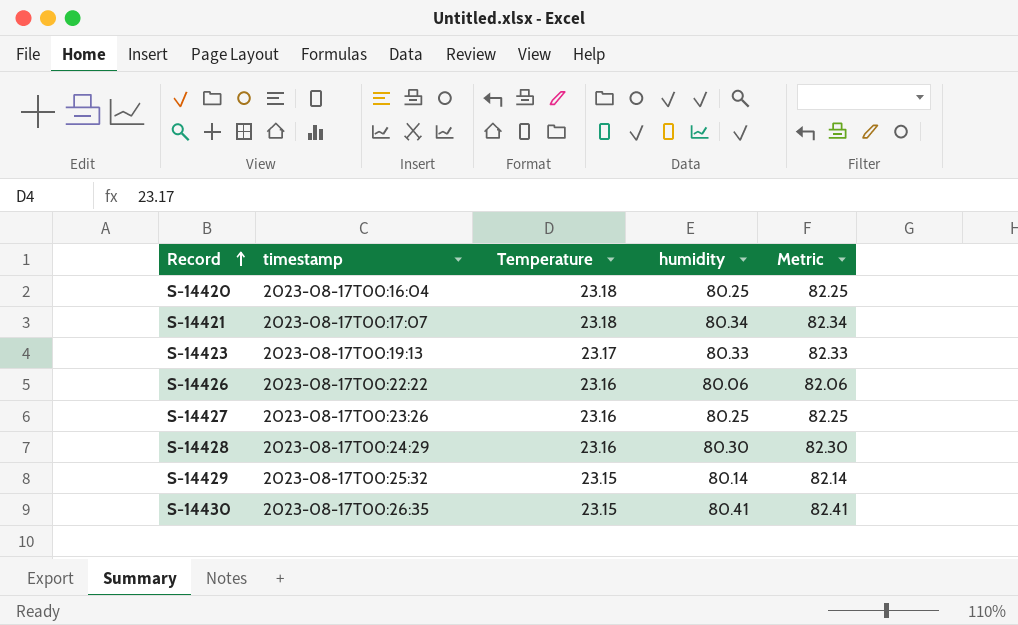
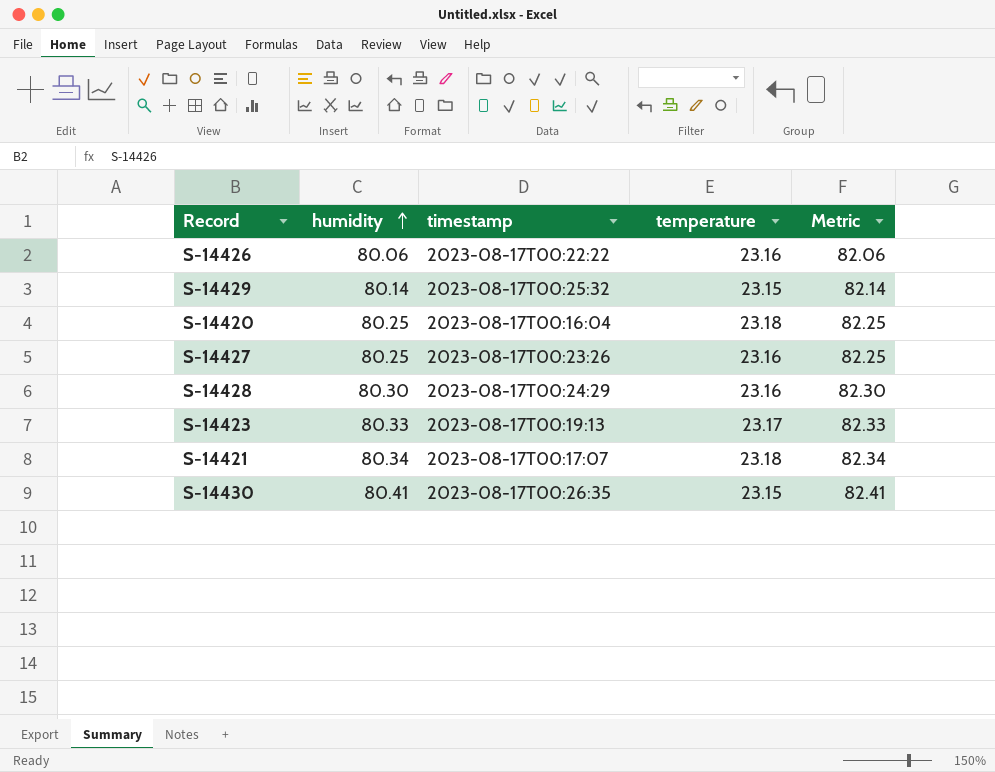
row order: Record ascending -> humidity ascending
column humidity | position: 4 -> 2
column name: Temperature -> temperature

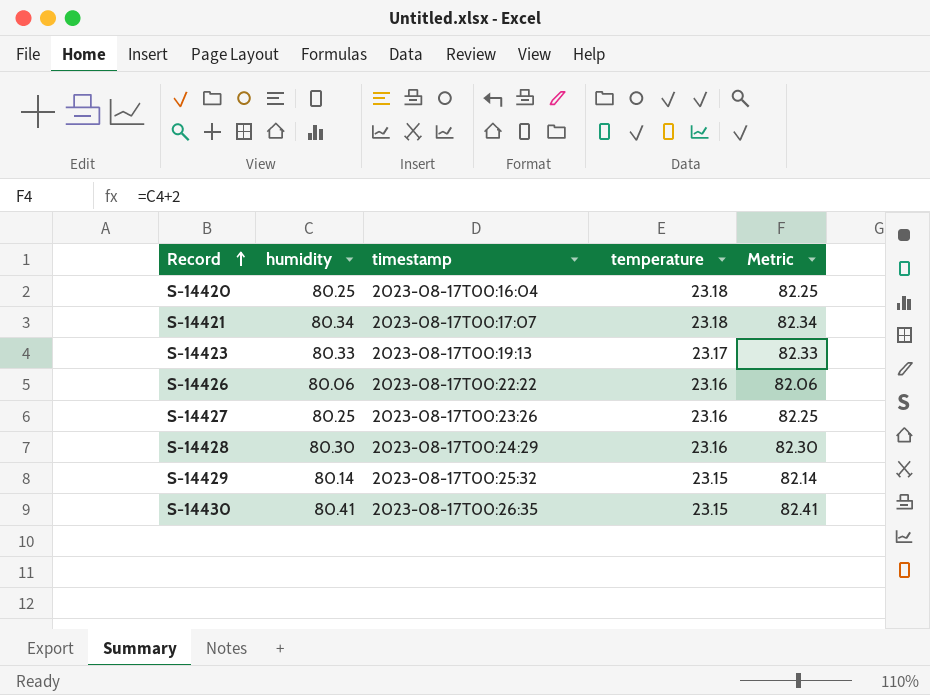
row order: humidity ascending -> Record ascending

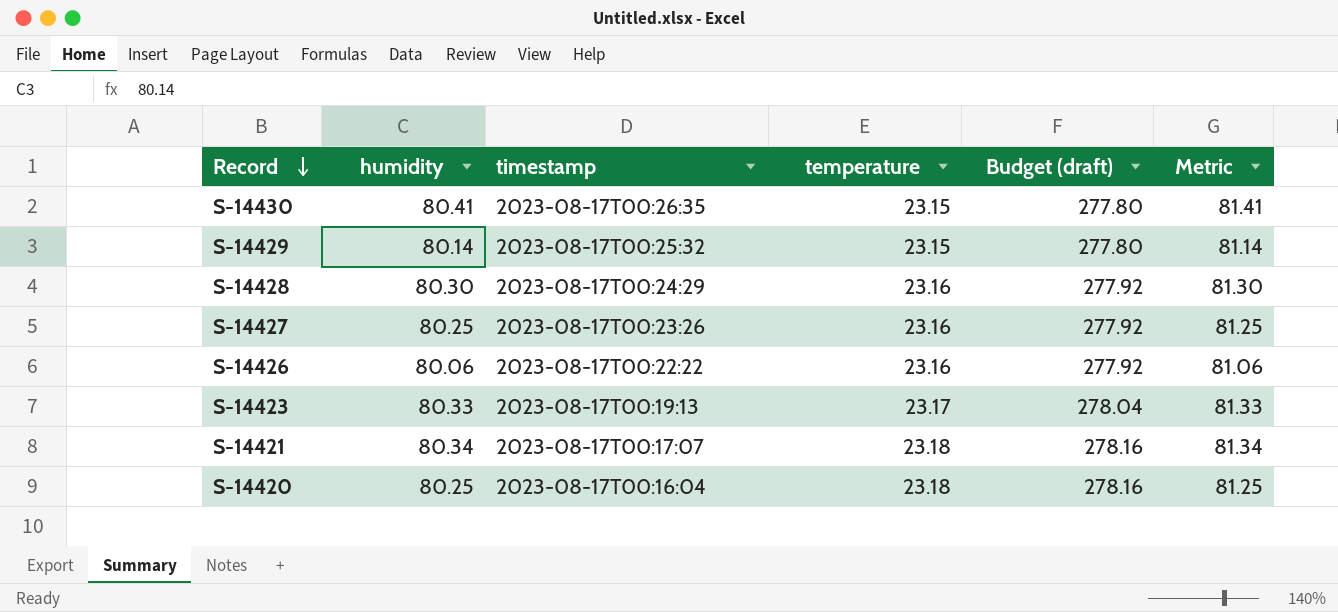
row order: Record ascending -> Record descending
column Budget (draft) | formula: none -> [temperature] * 12
column Metric | formula: [humidity] + 2 -> [humidity] + 1

